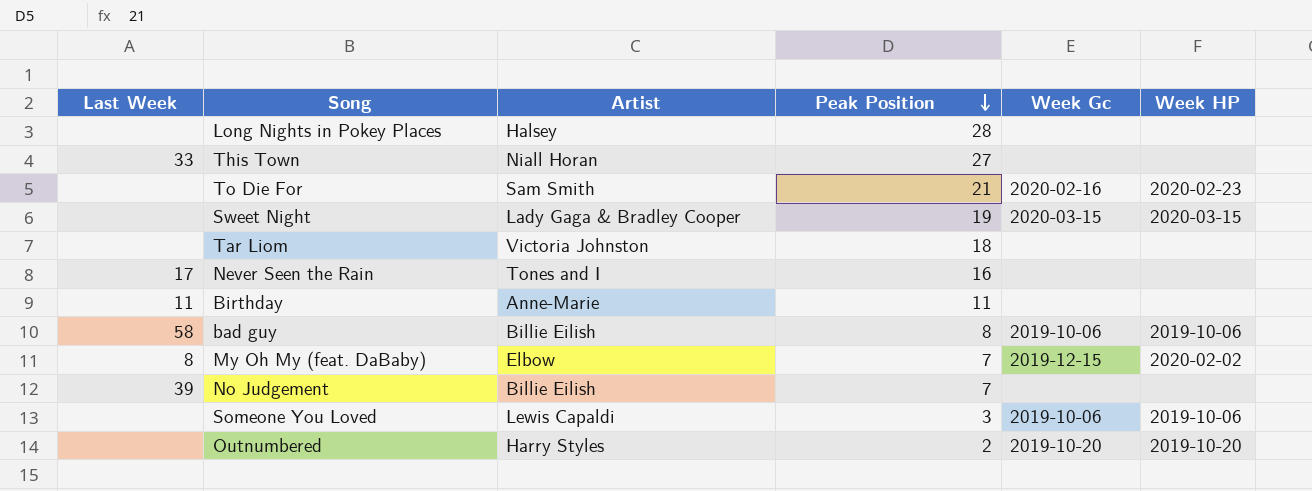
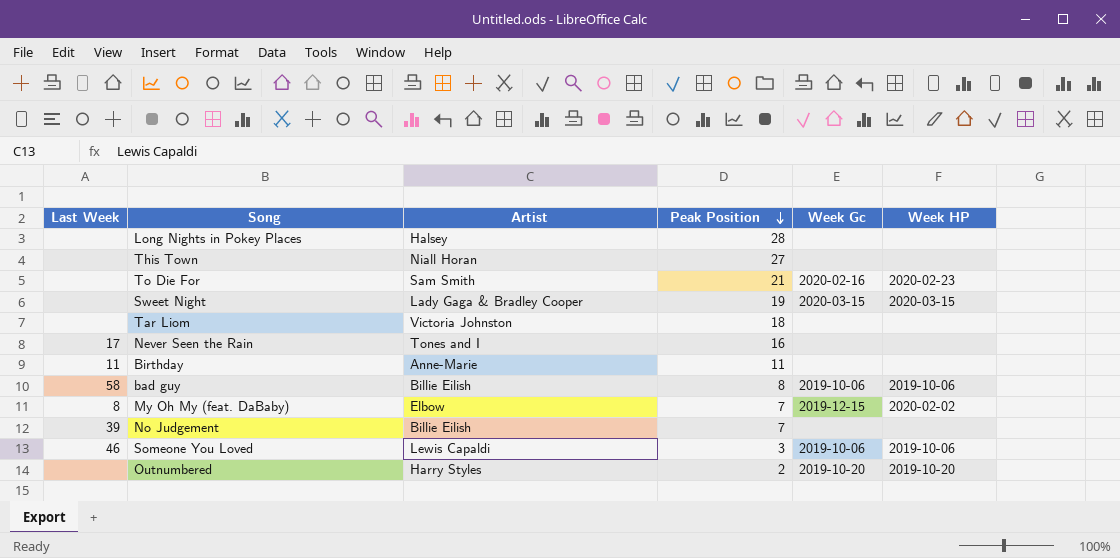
This Town | Last Week: 33 -> none
Someone You Loved | Last Week: none -> 46

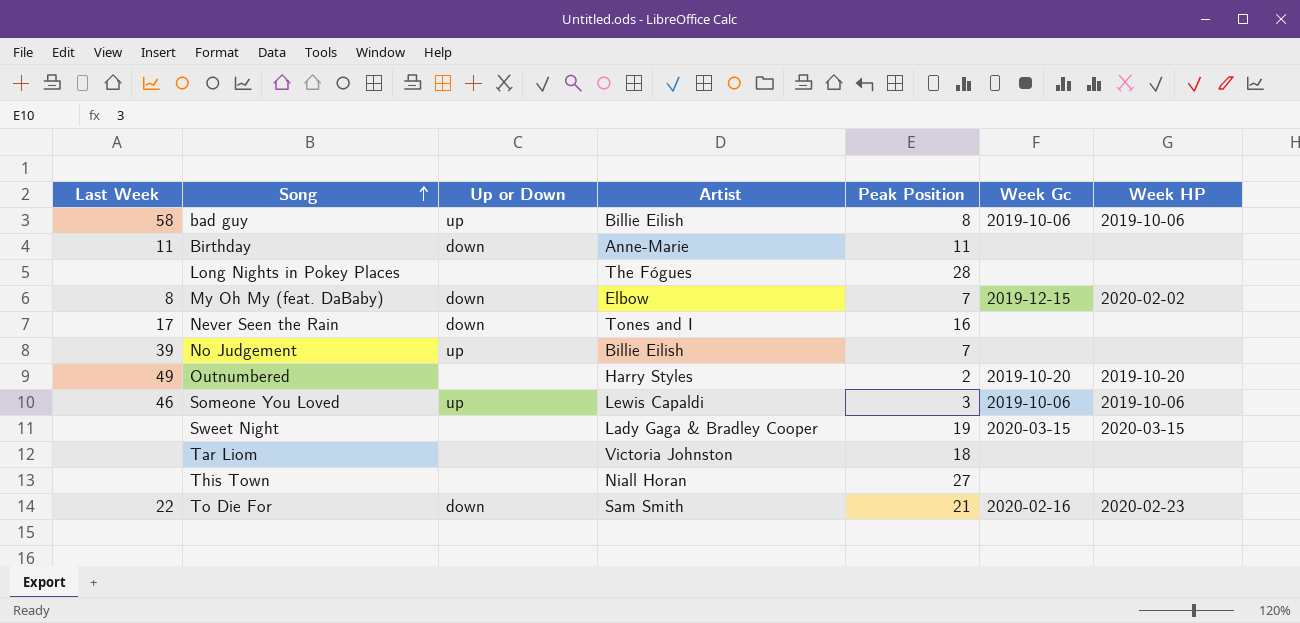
row order: Peak Position descending -> Song ascending
column Up or Down | position: none -> 3
Long Nights in Pokey Places | Artist: Halsey -> The Fógues
Outnumbered | Last Week: none -> 49
To Die For | Last Week: none -> 22

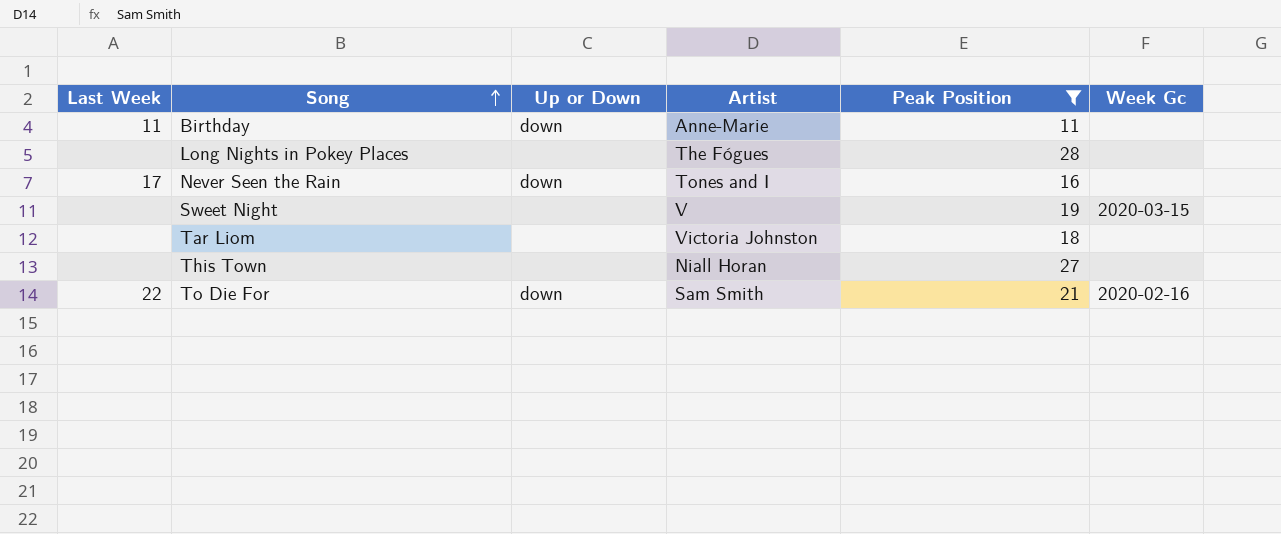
filter: none -> Peak Position >= 11
column Week HP | position: 7 -> none
Sweet Night | Artist: Lady Gaga & Bradley Cooper -> V

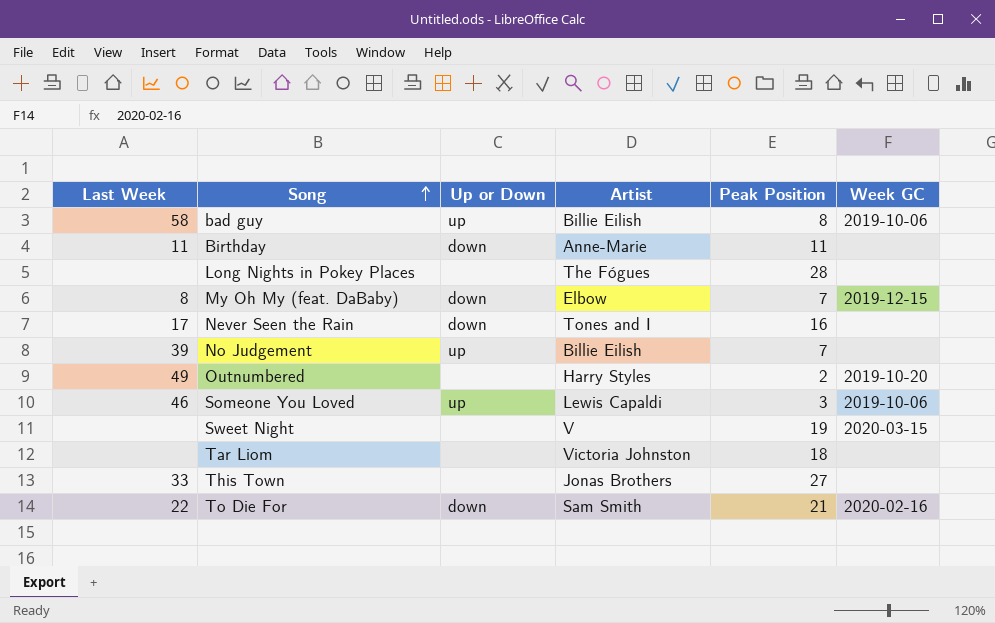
filter: Peak Position >= 11 -> none
column name: Week Gc -> Week GC
This Town | Last Week: none -> 33
This Town | Artist: Niall Horan -> Jonas Brothers

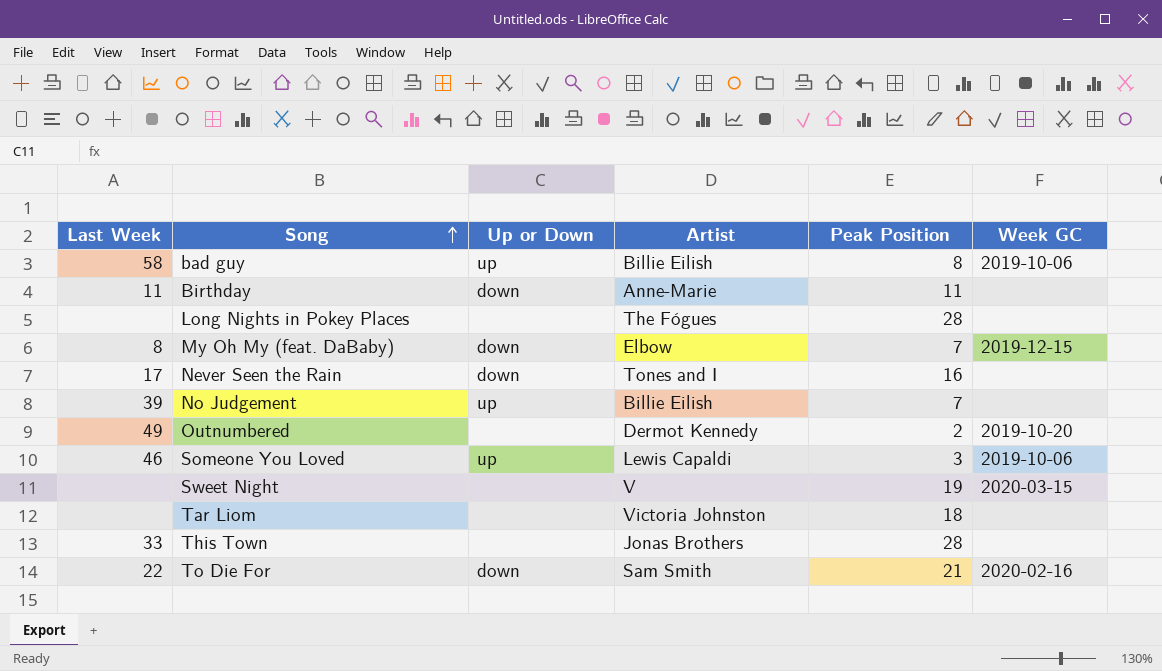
Outnumbered | Artist: Harry Styles -> Dermot Kennedy
This Town | Peak Position: 27 -> 28

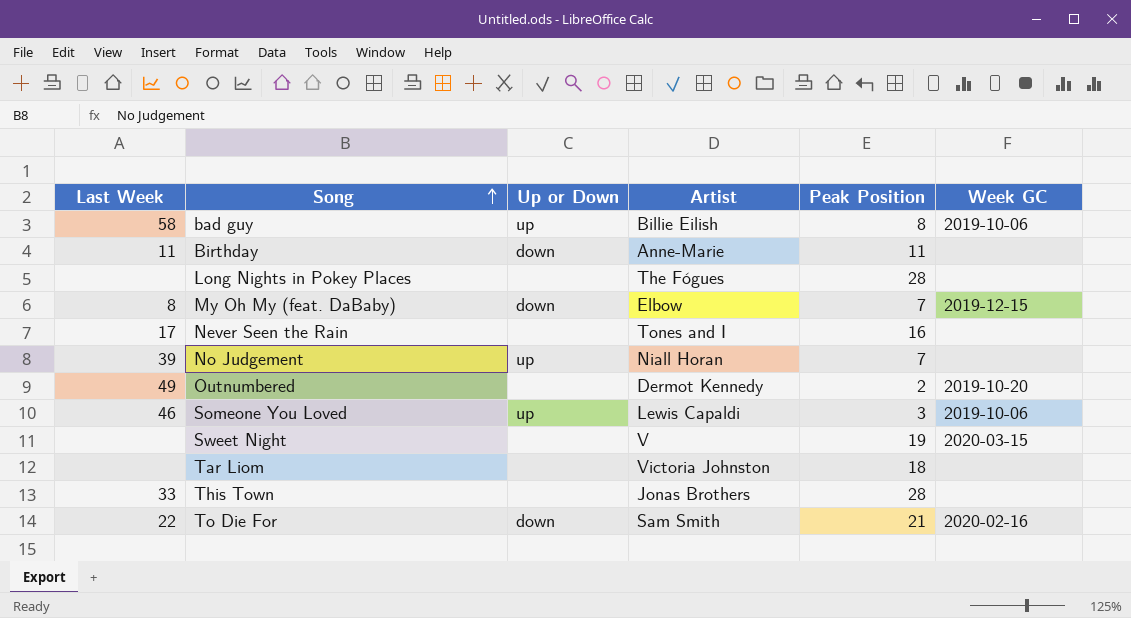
Never Seen the Rain | Up or Down: down -> none
No Judgement | Artist: Billie Eilish -> Niall Horan

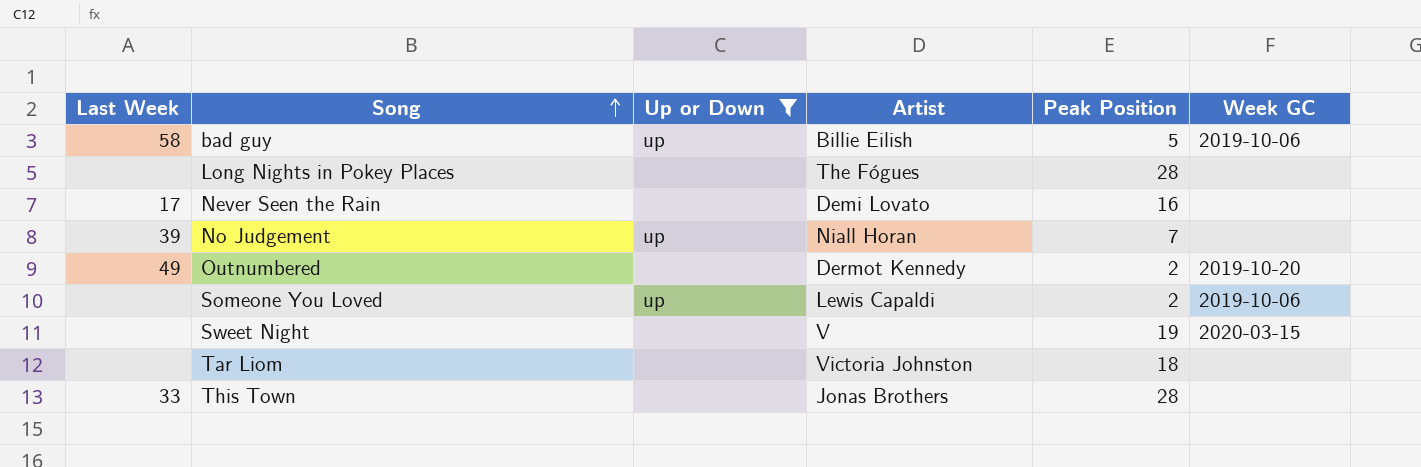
filter: none -> Up or Down != down
bad guy | Peak Position: 8 -> 5
Never Seen the Rain | Artist: Tones and I -> Demi Lovato
Someone You Loved | Last Week: 46 -> none
Someone You Loved | Peak Position: 3 -> 2

